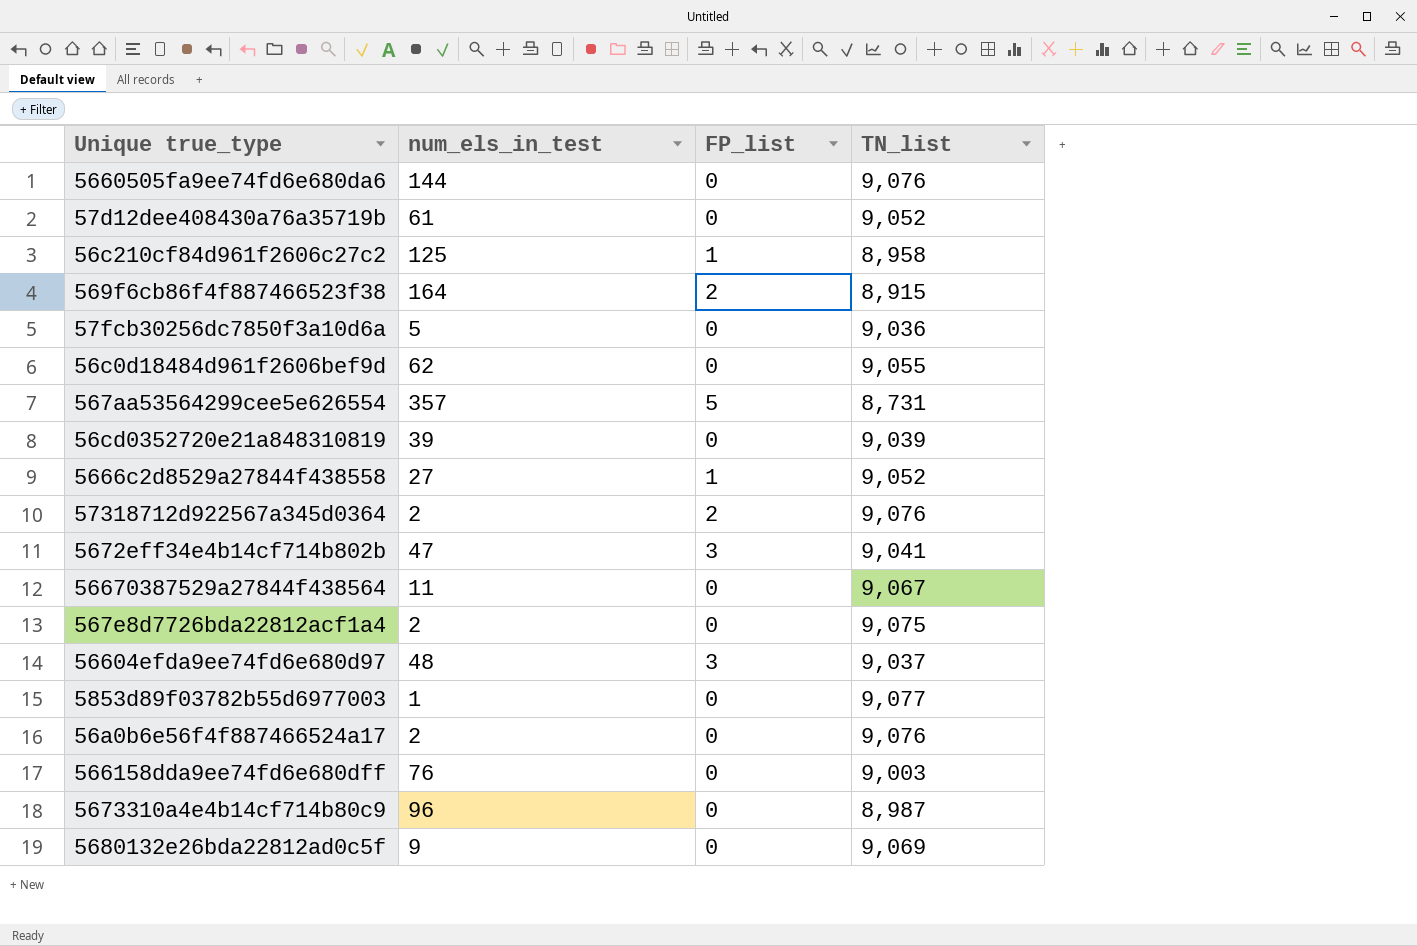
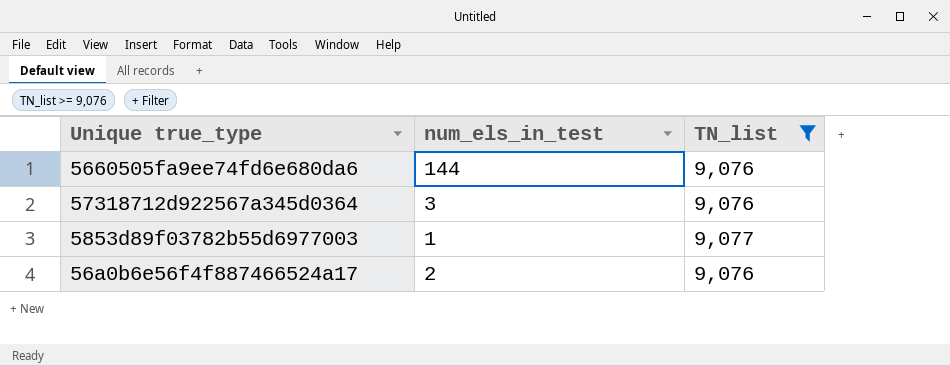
filter: none -> TN_list >= 9,076
column FP_list | position: 3 -> none
57318712d922567a345d0364 | num_els_in_test: 2 -> 3

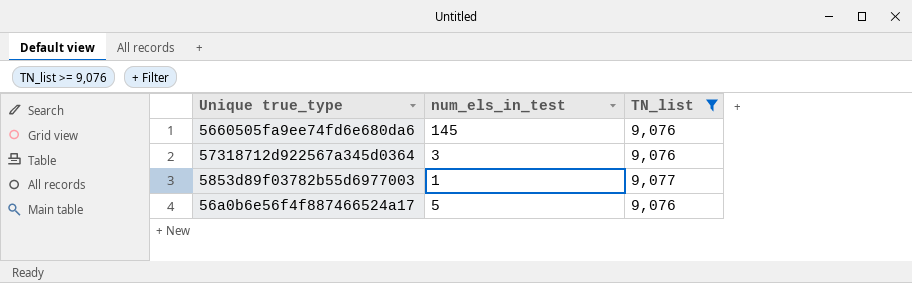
5660505fa9ee74fd6e680da6 | num_els_in_test: 144 -> 145
56a0b6e56f4f887466524a17 | num_els_in_test: 2 -> 5

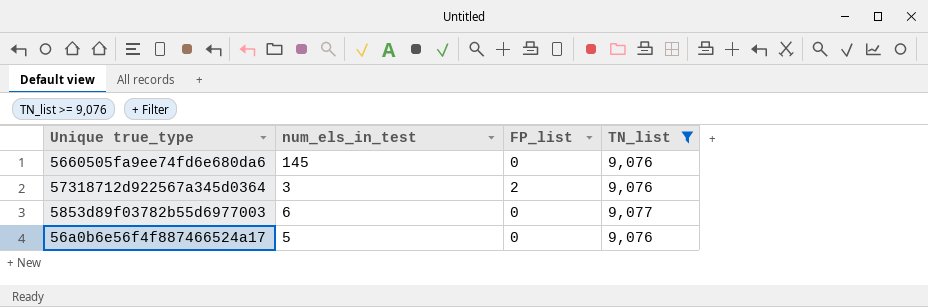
column FP_list | position: none -> 3
5853d89f03782b55d6977003 | num_els_in_test: 1 -> 6

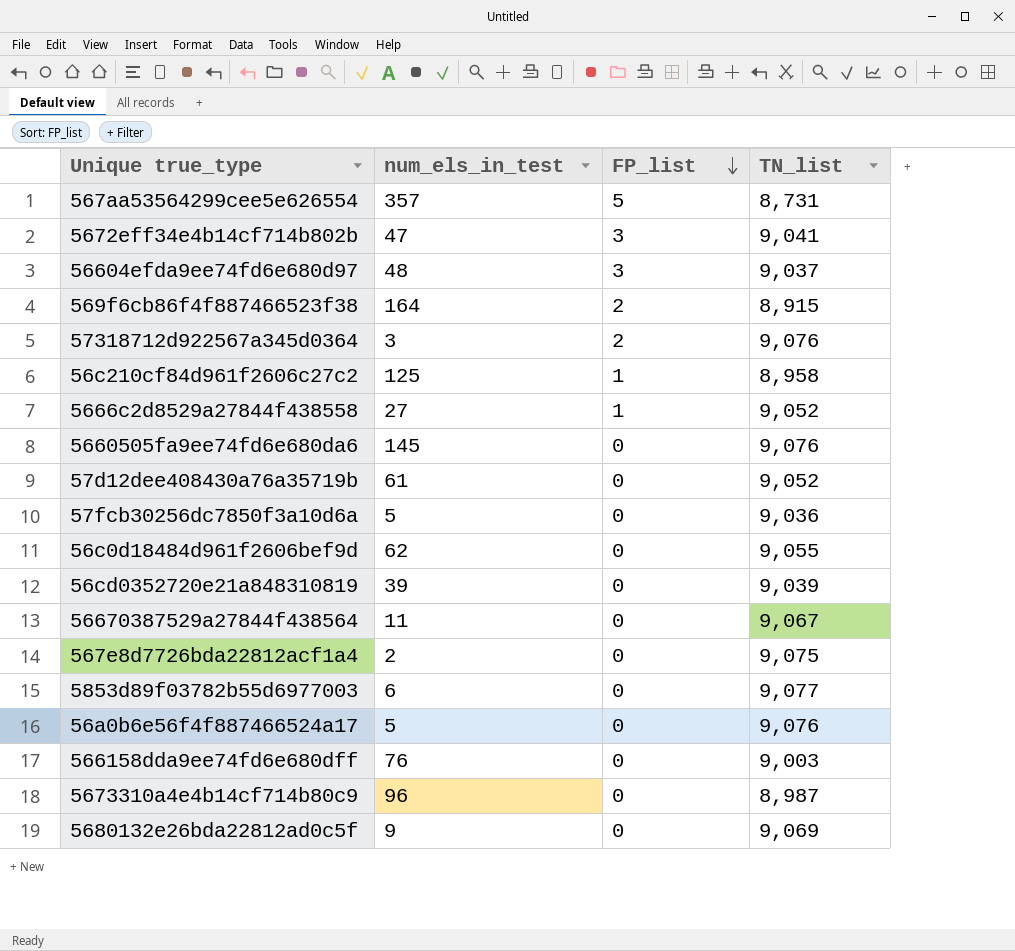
filter: TN_list >= 9,076 -> none
row order: none -> FP_list descending

